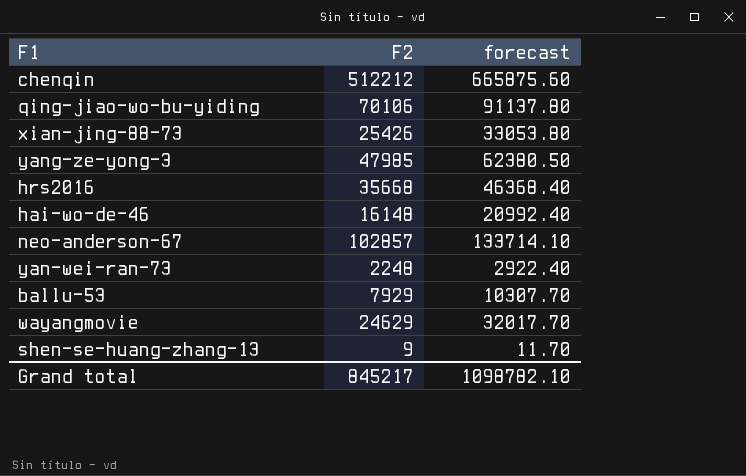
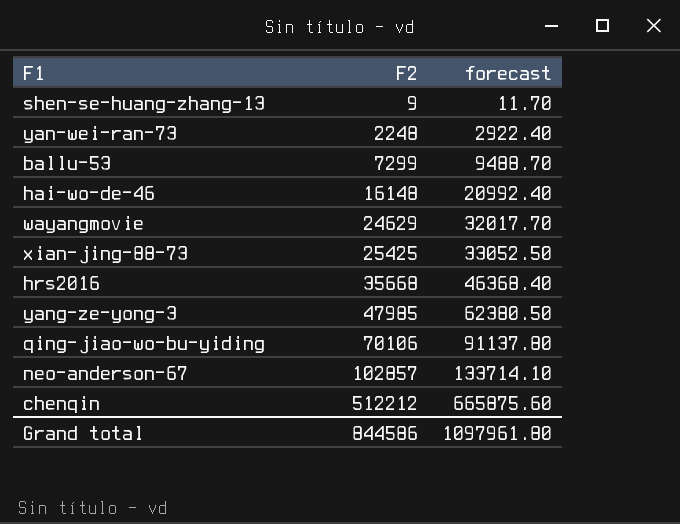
row order: none -> F2 ascending
ballu-53 | F2: 7929 -> 7299
ballu-53 | forecast: 10307.70 -> 9488.70
xian-jing-88-73 | F2: 25426 -> 25425
xian-jing-88-73 | forecast: 33053.80 -> 33052.50
Grand total | F2: 845217 -> 844586
Grand total | forecast: 1098782.10 -> 1097961.80

